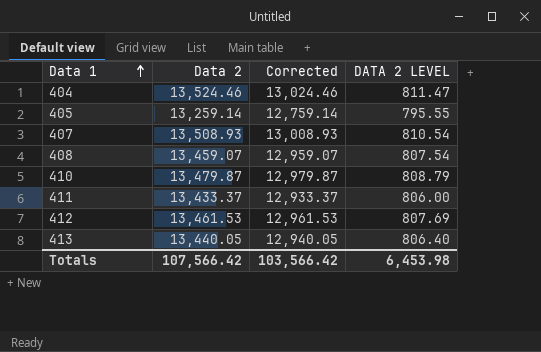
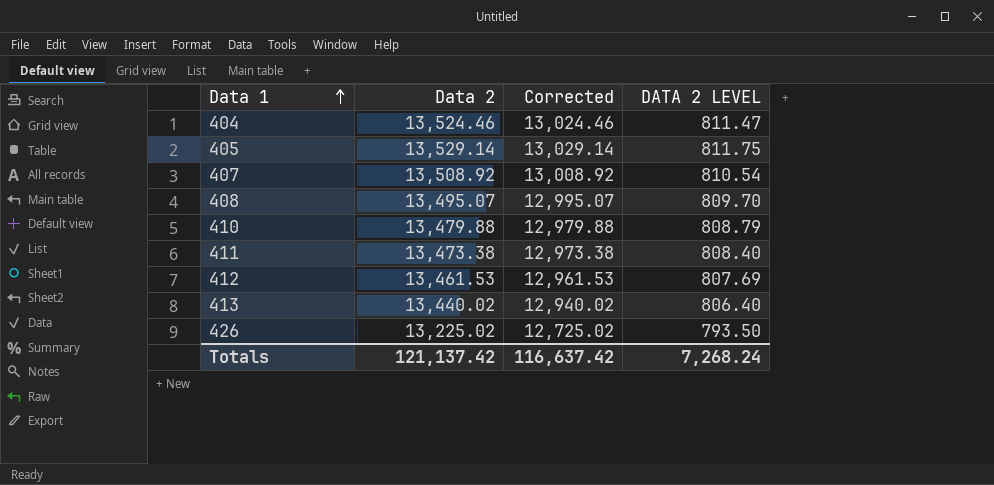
405 | Data 2: 13,259.14 -> 13,529.14
405 | Corrected: 12,759.14 -> 13,029.14
405 | DATA 2 LEVEL: 795.55 -> 811.75
407 | Data 2: 13,508.93 -> 13,508.92
407 | Corrected: 13,008.93 -> 13,008.92
408 | Data 2: 13,459.07 -> 13,495.07
408 | Corrected: 12,959.07 -> 12,995.07
408 | DATA 2 LEVEL: 807.54 -> 809.70
410 | Data 2: 13,479.87 -> 13,479.88
410 | Corrected: 12,979.87 -> 12,979.88
411 | Data 2: 13,433.37 -> 13,473.38
411 | Corrected: 12,933.37 -> 12,973.38
411 | DATA 2 LEVEL: 806.00 -> 808.40
413 | Data 2: 13,440.05 -> 13,440.02
413 | Corrected: 12,940.05 -> 12,940.02
row 426: none -> 13,225.02 | 12,725.02 | 793.50
Totals | Data 2: 107,566.42 -> 121,137.42
Totals | Corrected: 103,566.42 -> 116,637.42
Totals | DATA 2 LEVEL: 6,453.98 -> 7,268.24

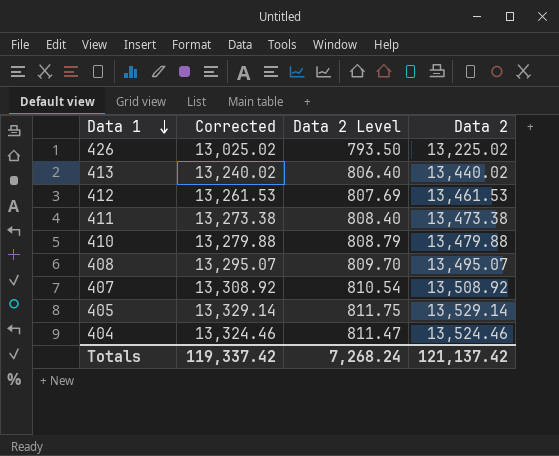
row order: Data 1 ascending -> Data 1 descending
column Corrected | formula: [Data 2] - 500 -> [Data 2] - 200
column name: DATA 2 LEVEL -> Data 2 Level
column Data 2 | position: 2 -> 4
Totals | Corrected: 116,637.42 -> 119,337.42

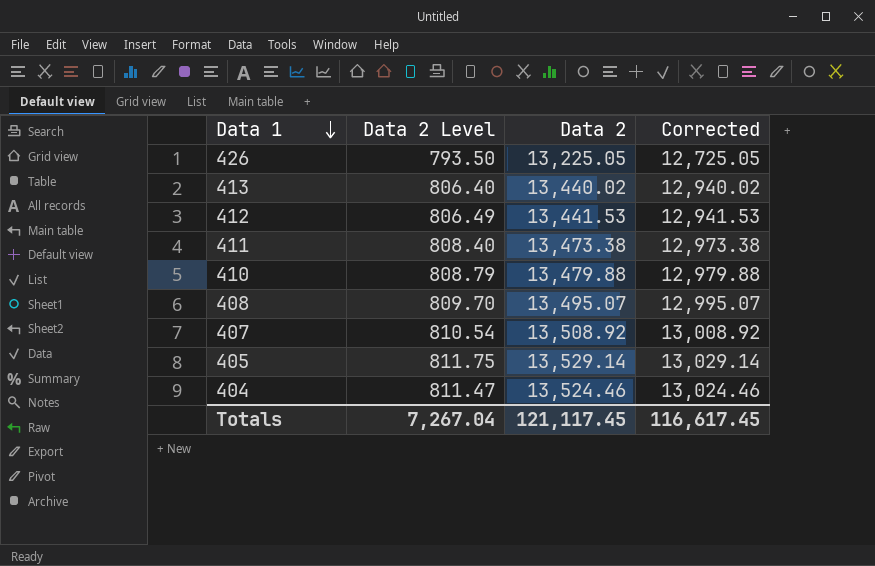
column Corrected | formula: [Data 2] - 200 -> [Data 2] - 500
column Corrected | position: 2 -> 4
426 | Data 2: 13,225.02 -> 13,225.05
412 | Data 2 Level: 807.69 -> 806.49
412 | Data 2: 13,461.53 -> 13,441.53
Totals | Data 2 Level: 7,268.24 -> 7,267.04
Totals | Data 2: 121,137.42 -> 121,117.45
Totals | Corrected: 119,337.42 -> 116,617.45

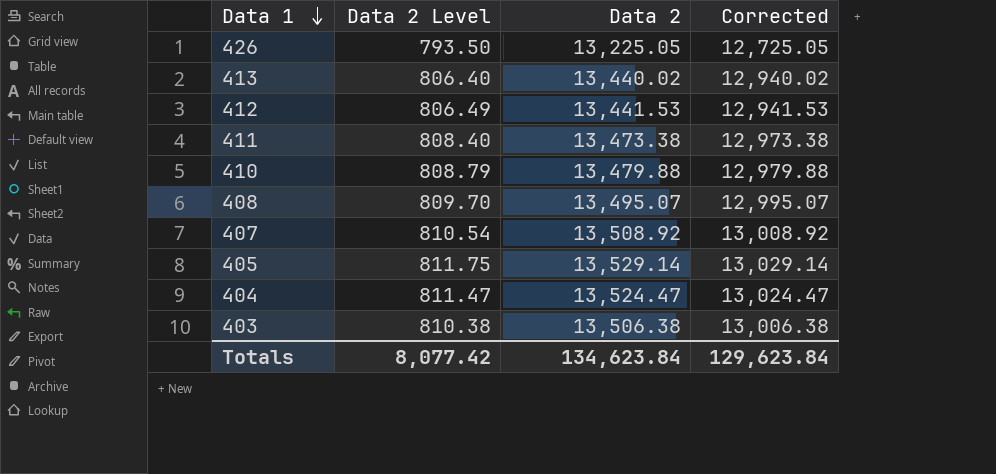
404 | Data 2: 13,524.46 -> 13,524.47
404 | Corrected: 13,024.46 -> 13,024.47
row 403: none -> 810.38 | 13,506.38 | 13,006.38
Totals | Data 2 Level: 7,267.04 -> 8,077.42
Totals | Data 2: 121,117.45 -> 134,623.84
Totals | Corrected: 116,617.45 -> 129,623.84

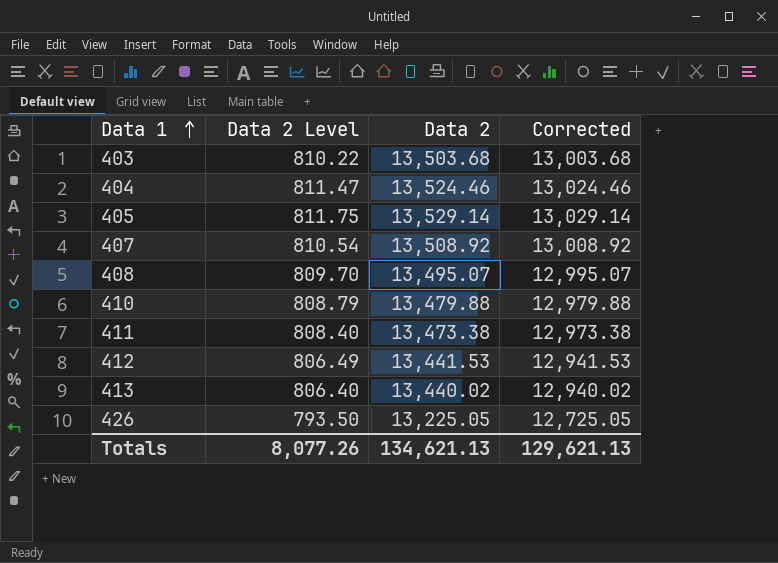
row order: Data 1 descending -> Data 1 ascending
403 | Data 2 Level: 810.38 -> 810.22
403 | Data 2: 13,506.38 -> 13,503.68
403 | Corrected: 13,006.38 -> 13,003.68
404 | Data 2: 13,524.47 -> 13,524.46
404 | Corrected: 13,024.47 -> 13,024.46
Totals | Data 2 Level: 8,077.42 -> 8,077.26
Totals | Data 2: 134,623.84 -> 134,621.13
Totals | Corrected: 129,623.84 -> 129,621.13

